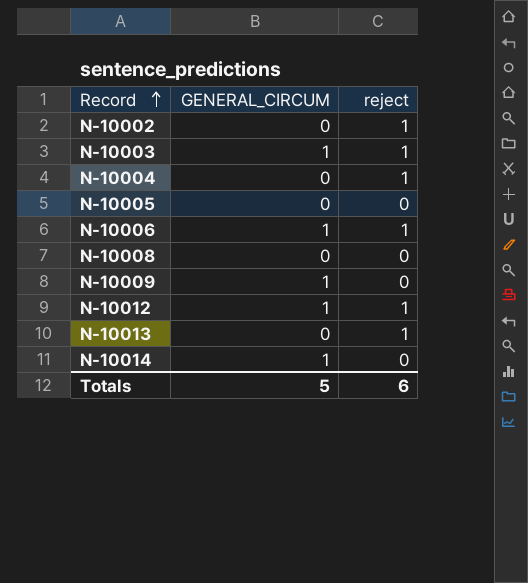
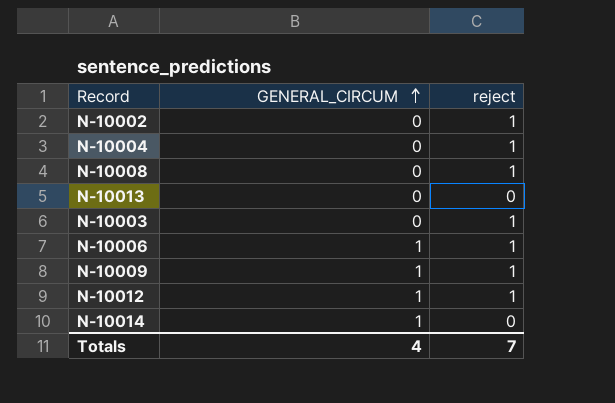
row order: Record ascending -> GENERAL_CIRCUM ascending
row N-10005: 0 | 0 -> none
N-10008 | reject: 0 -> 1
N-10013 | reject: 1 -> 0
N-10003 | GENERAL_CIRCUM: 1 -> 0
N-10009 | reject: 0 -> 1
Totals | GENERAL_CIRCUM: 5 -> 4
Totals | reject: 6 -> 7

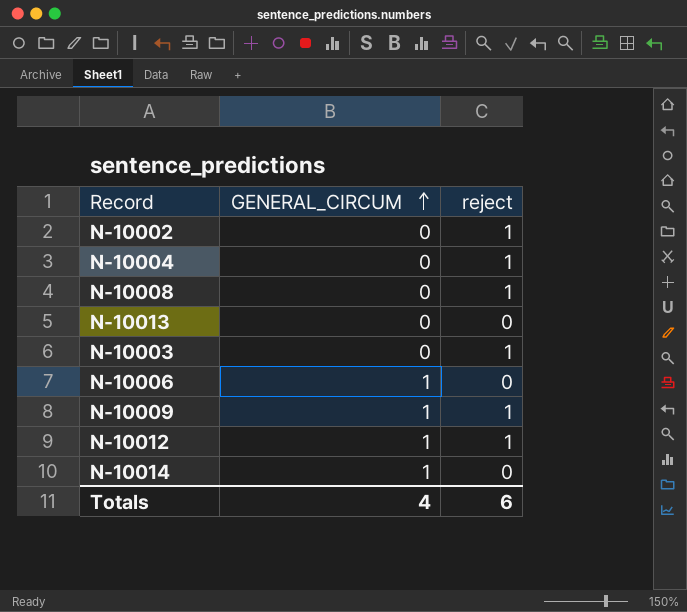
N-10006 | reject: 1 -> 0
Totals | reject: 7 -> 6

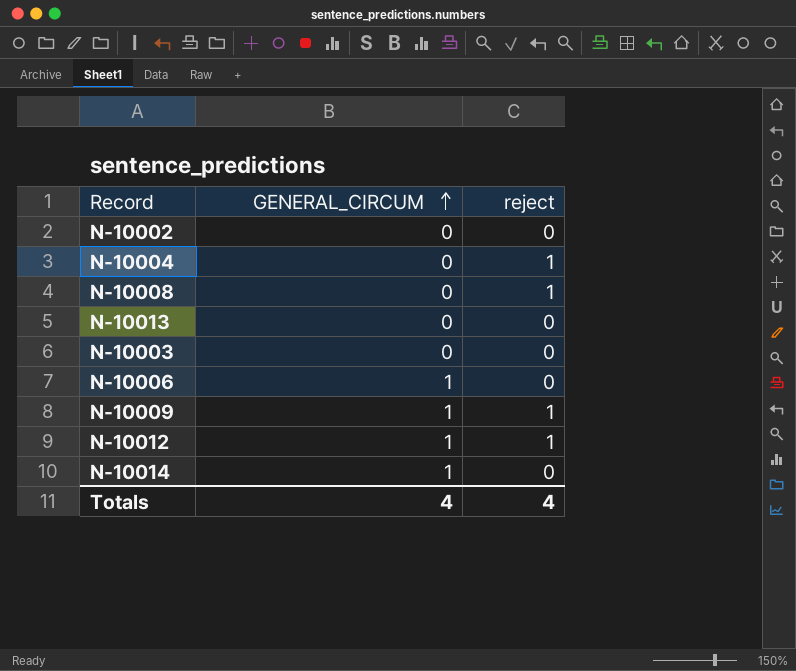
N-10002 | reject: 1 -> 0
N-10003 | reject: 1 -> 0
Totals | reject: 6 -> 4

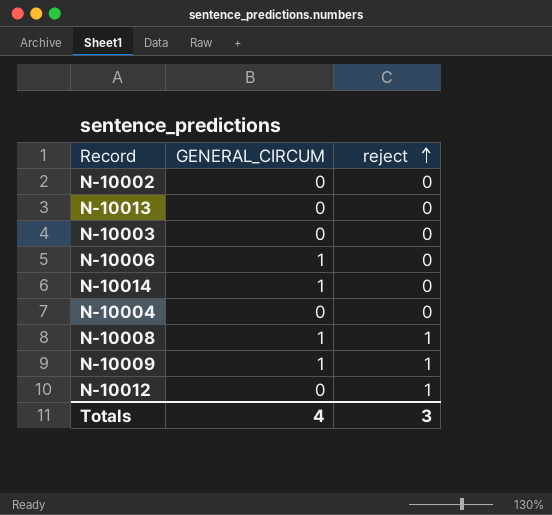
row order: GENERAL_CIRCUM ascending -> reject ascending
N-10004 | reject: 1 -> 0
N-10008 | GENERAL_CIRCUM: 0 -> 1
N-10012 | GENERAL_CIRCUM: 1 -> 0
Totals | reject: 4 -> 3

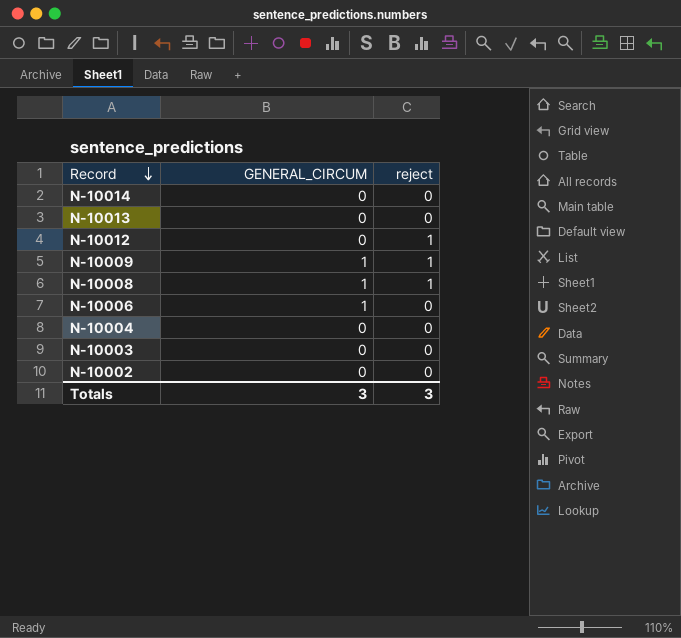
row order: reject ascending -> Record descending
N-10014 | GENERAL_CIRCUM: 1 -> 0
Totals | GENERAL_CIRCUM: 4 -> 3

